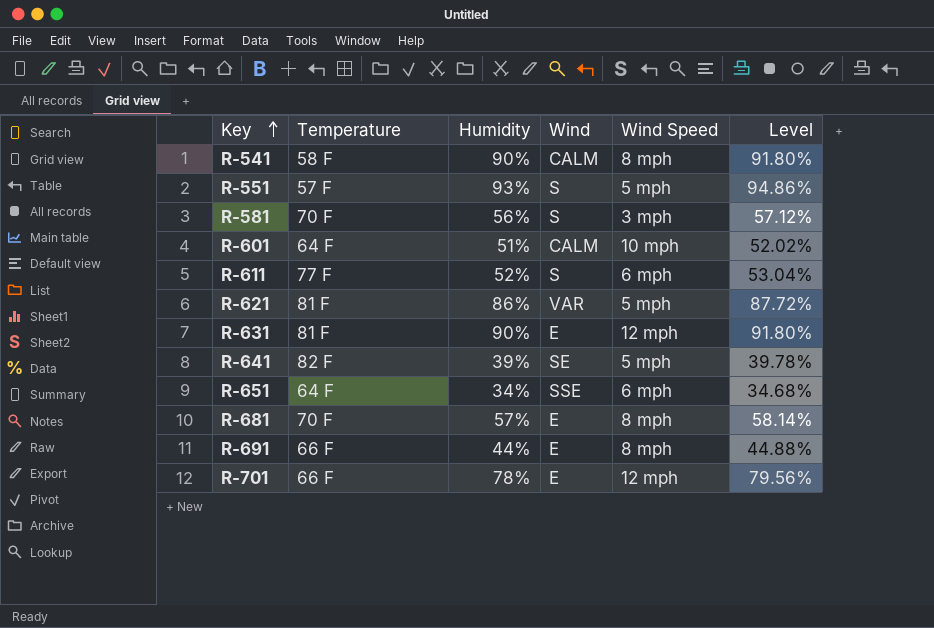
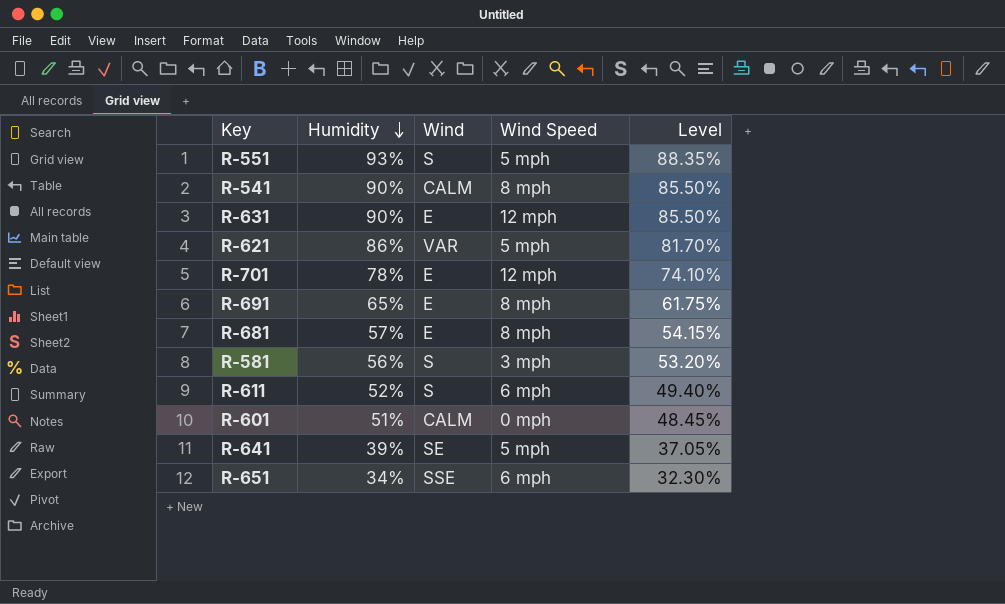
row order: Key ascending -> Humidity descending
column Temperature | position: 2 -> none
column Level | formula: [Humidity] * 1.02 -> [Humidity] * 0.95
R-691 | Humidity: 44% -> 65%
R-601 | Wind Speed: 10 mph -> 0 mph

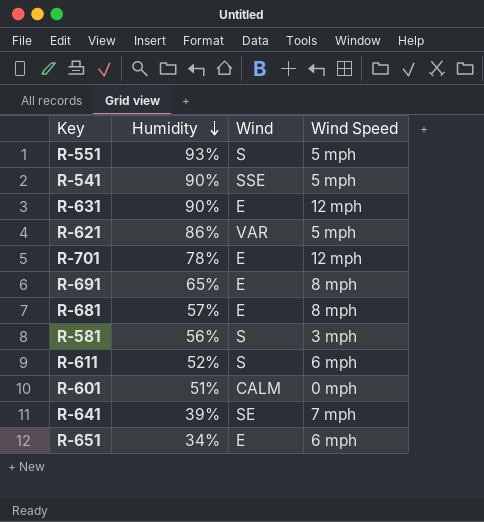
column Level | formula: [Humidity] * 0.95 -> none
R-541 | Wind: CALM -> SSE
R-541 | Wind Speed: 8 mph -> 5 mph
R-641 | Wind Speed: 5 mph -> 7 mph
R-651 | Wind: SSE -> E

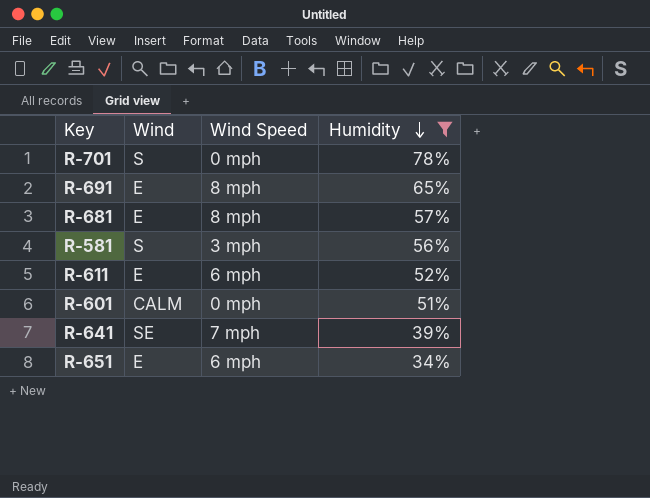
filter: none -> Humidity <= 78%
column Humidity | position: 2 -> 4
R-701 | Wind: E -> S
R-701 | Wind Speed: 12 mph -> 0 mph
R-611 | Wind: S -> E

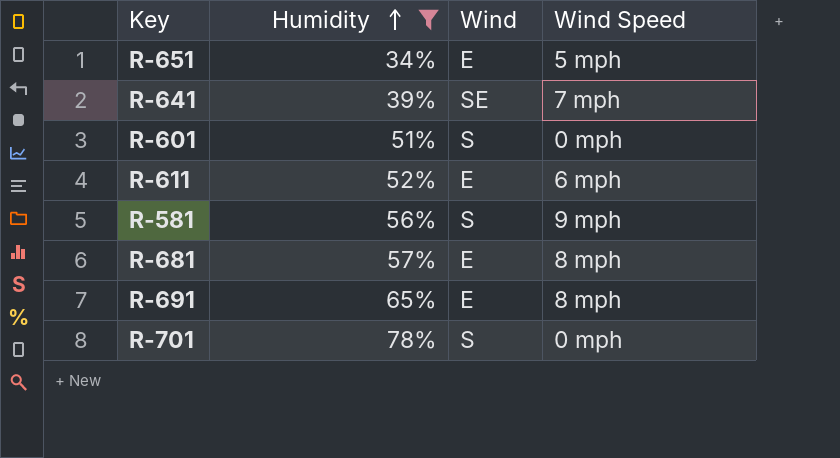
row order: Humidity descending -> Humidity ascending
column Humidity | position: 4 -> 2
R-651 | Wind Speed: 6 mph -> 5 mph
R-601 | Wind: CALM -> S
R-581 | Wind Speed: 3 mph -> 9 mph

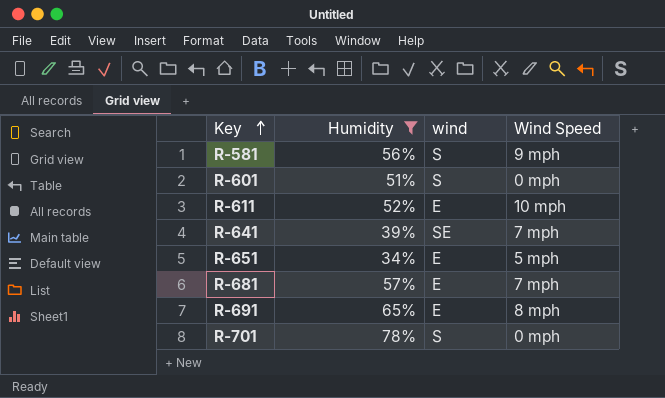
row order: Humidity ascending -> Key ascending
column name: Wind -> wind
R-611 | Wind Speed: 6 mph -> 10 mph
R-681 | Wind Speed: 8 mph -> 7 mph

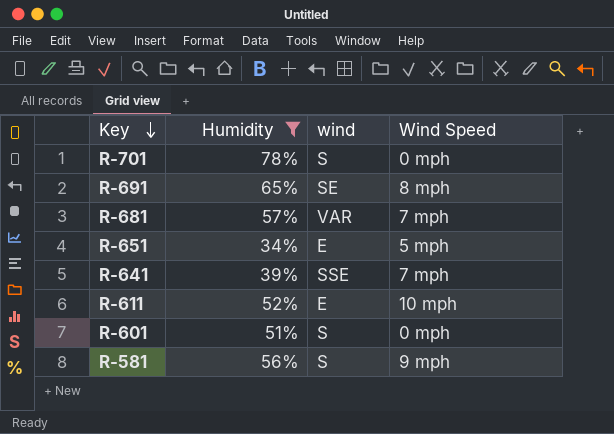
row order: Key ascending -> Key descending
R-691 | wind: E -> SE
R-681 | wind: E -> VAR
R-641 | wind: SE -> SSE

